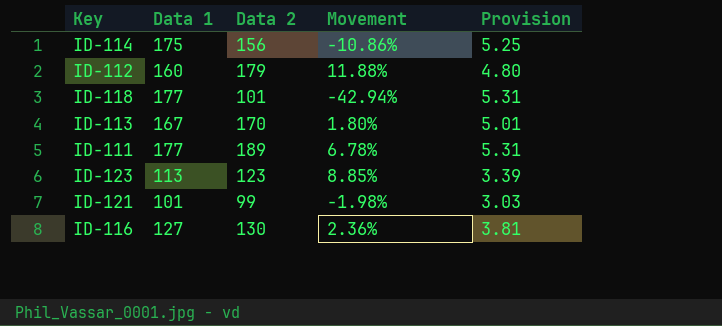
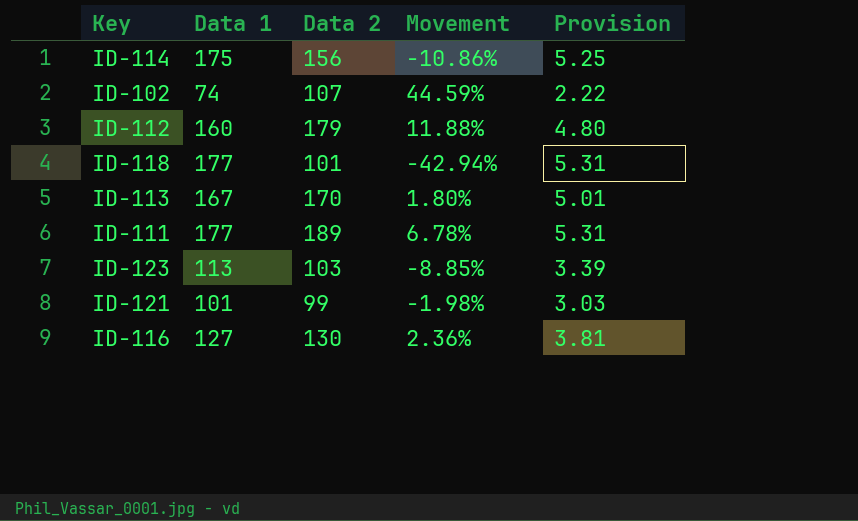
row ID-102: none -> 74 | 107 | 44.59% | 2.22
ID-123 | Data 2: 123 -> 103
ID-123 | Movement: 8.85% -> -8.85%

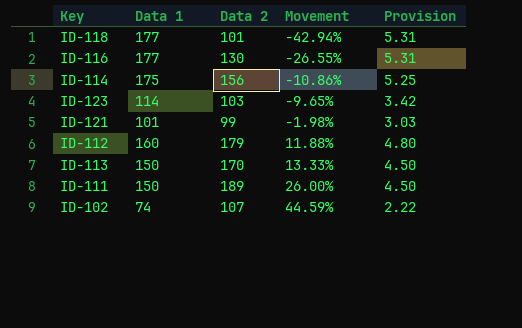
row order: none -> Movement ascending
ID-116 | Data 1: 127 -> 177
ID-116 | Movement: 2.36% -> -26.55%
ID-116 | Provision: 3.81 -> 5.31
ID-123 | Data 1: 113 -> 114
ID-123 | Movement: -8.85% -> -9.65%
ID-123 | Provision: 3.39 -> 3.42
ID-113 | Data 1: 167 -> 150
ID-113 | Movement: 1.80% -> 13.33%
ID-113 | Provision: 5.01 -> 4.50
ID-111 | Data 1: 177 -> 150
ID-111 | Movement: 6.78% -> 26.00%
ID-111 | Provision: 5.31 -> 4.50

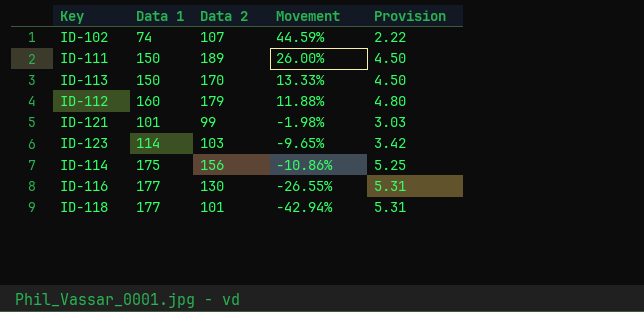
row order: Movement ascending -> Movement descending

